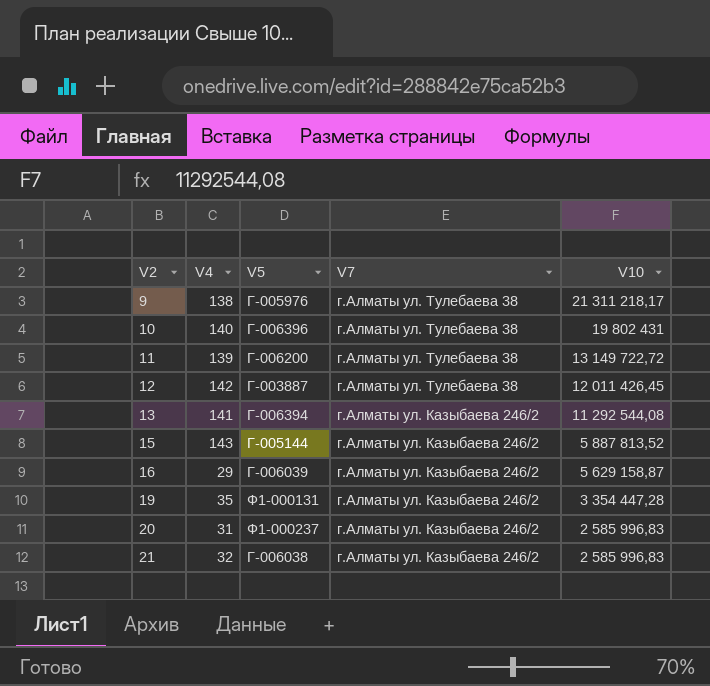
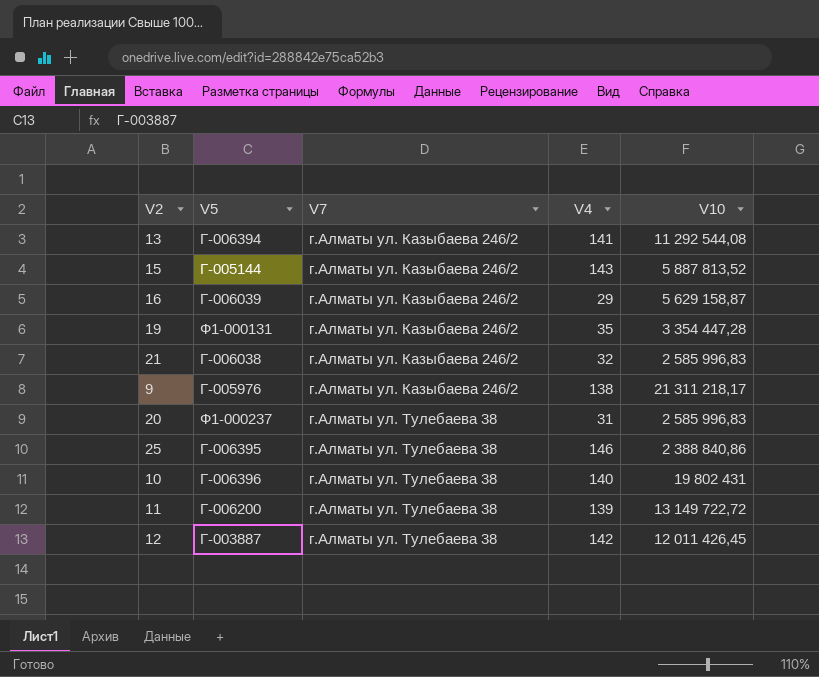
row order: V2 ascending -> V7 ascending
column V4 | position: 2 -> 4
9 | V7: г.Алматы ул. Тулебаева 38 -> г.Алматы ул. Казыбаева 246/2
20 | V7: г.Алматы ул. Казыбаева 246/2 -> г.Алматы ул. Тулебаева 38
row 25: none -> Г-006395 | г.Алматы ул. Тулебаева 38 | 146 | 2 388 840,86

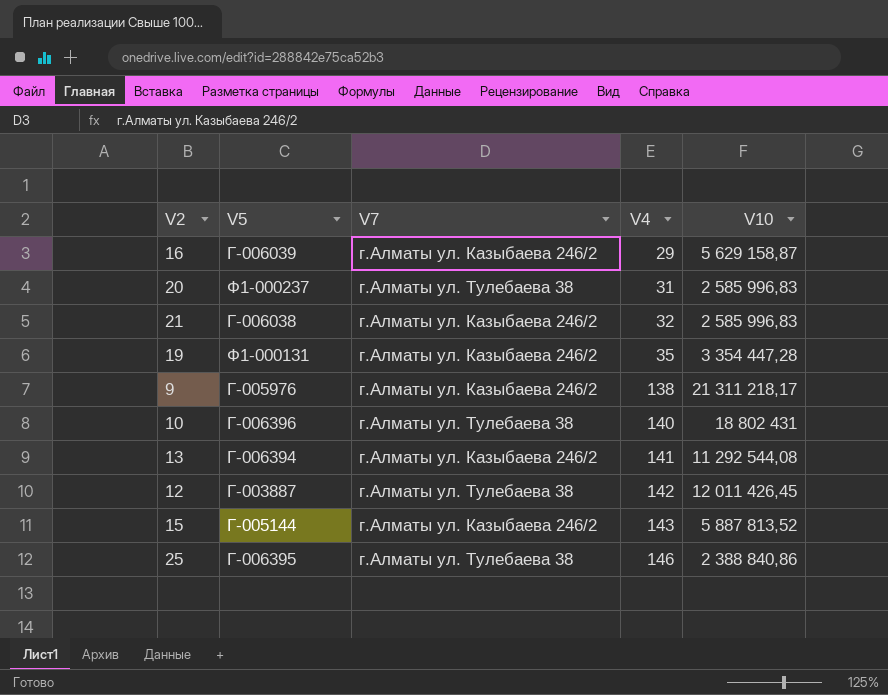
row order: V7 ascending -> V4 ascending
row 11: Г-006200 | г.Алматы ул. Тулебаева 38 | 139 | 13 149 722,72 -> none
10 | V10: 19 802 431 -> 18 802 431

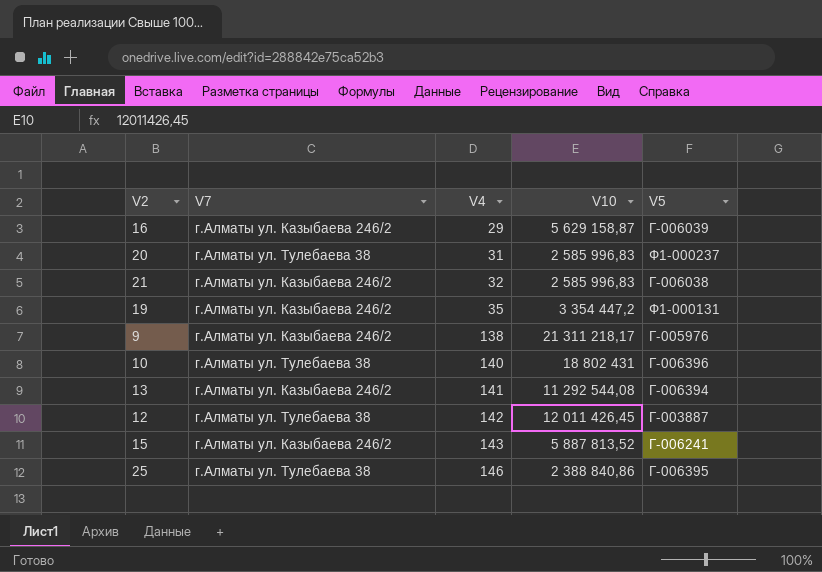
column V5 | position: 2 -> 5
19 | V10: 3 354 447,28 -> 3 354 447,2
15 | V5: Г-005144 -> Г-006241

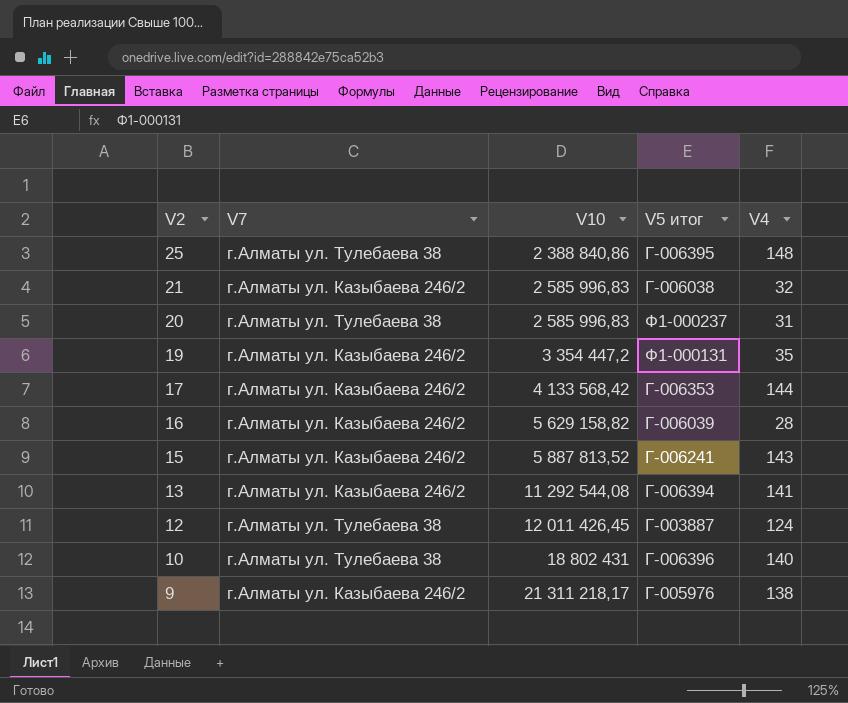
row order: V4 ascending -> V2 descending
column name: V5 -> V5 итог
column V4 | position: 3 -> 5
25 | V4: 146 -> 148
row 17: none -> г.Алматы ул. Казыбаева 246/2 | 4 133 568,42 | Г-006353 | 144
16 | V10: 5 629 158,87 -> 5 629 158,82
16 | V4: 29 -> 28
12 | V4: 142 -> 124

